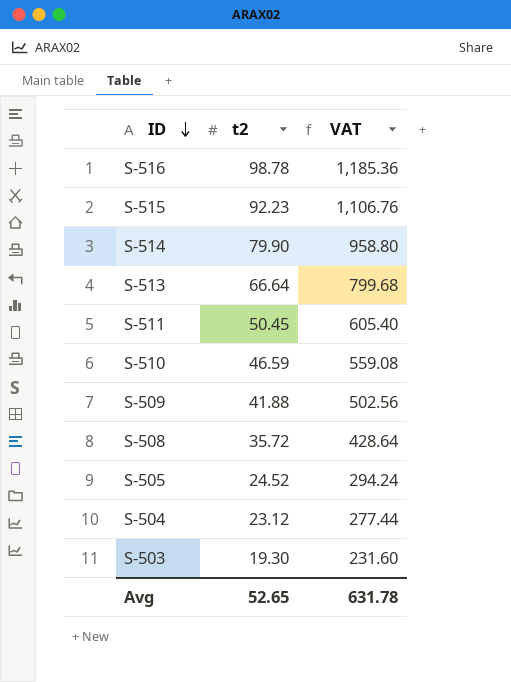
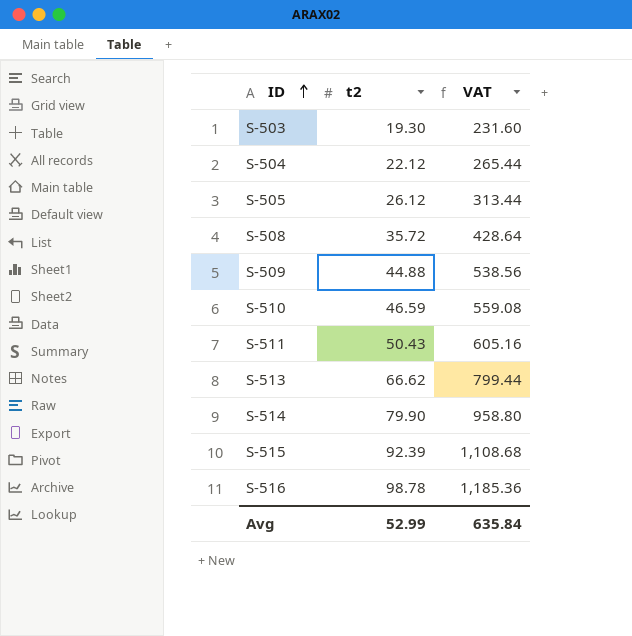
row order: ID descending -> ID ascending
S-504 | t2: 23.12 -> 22.12
S-504 | VAT: 277.44 -> 265.44
S-505 | t2: 24.52 -> 26.12
S-505 | VAT: 294.24 -> 313.44
S-509 | t2: 41.88 -> 44.88
S-509 | VAT: 502.56 -> 538.56
S-511 | t2: 50.45 -> 50.43
S-511 | VAT: 605.40 -> 605.16
S-513 | t2: 66.64 -> 66.62
S-513 | VAT: 799.68 -> 799.44
S-515 | t2: 92.23 -> 92.39
S-515 | VAT: 1,106.76 -> 1,108.68
Avg | t2: 52.65 -> 52.99
Avg | VAT: 631.78 -> 635.84

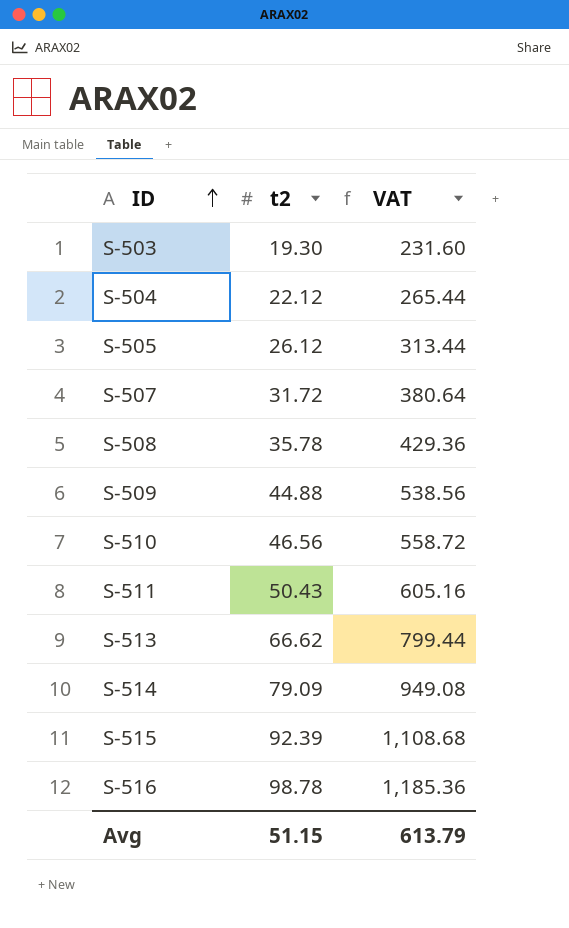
row S-507: none -> 31.72 | 380.64
S-508 | t2: 35.72 -> 35.78
S-508 | VAT: 428.64 -> 429.36
S-510 | t2: 46.59 -> 46.56
S-510 | VAT: 559.08 -> 558.72
S-514 | t2: 79.90 -> 79.09
S-514 | VAT: 958.80 -> 949.08
Avg | t2: 52.99 -> 51.15
Avg | VAT: 635.84 -> 613.79

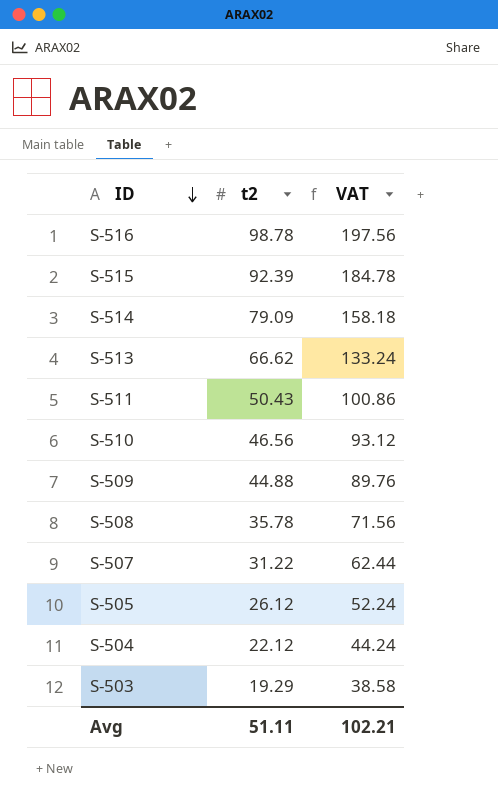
row order: ID ascending -> ID descending
column VAT | formula: [t2] * 12 -> [t2] * 2
S-507 | t2: 31.72 -> 31.22
S-503 | t2: 19.30 -> 19.29
Avg | t2: 51.15 -> 51.11
Avg | VAT: 613.79 -> 102.21

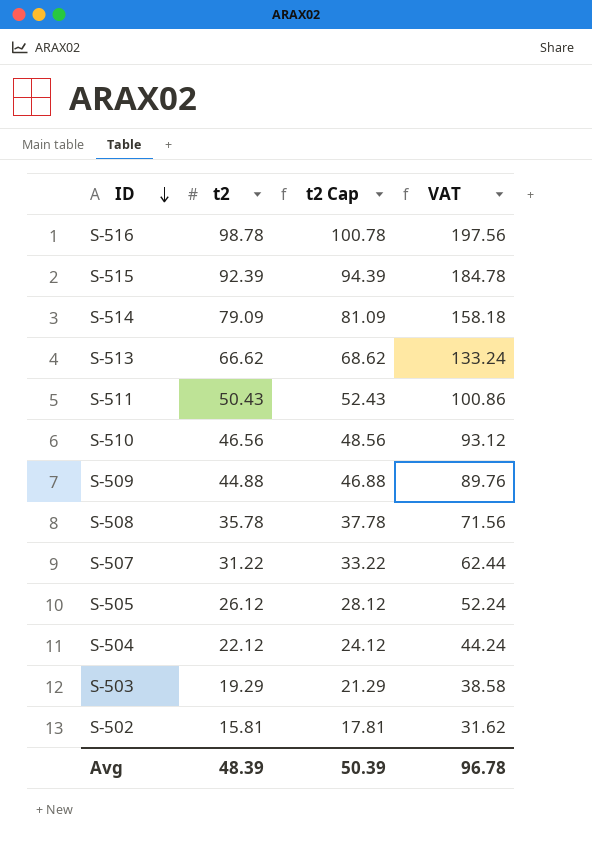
column t2 Cap | formula: none -> [t2] + 2
row S-502: none -> 15.81 | 17.81 | 31.62
Avg | t2: 51.11 -> 48.39
Avg | VAT: 102.21 -> 96.78

